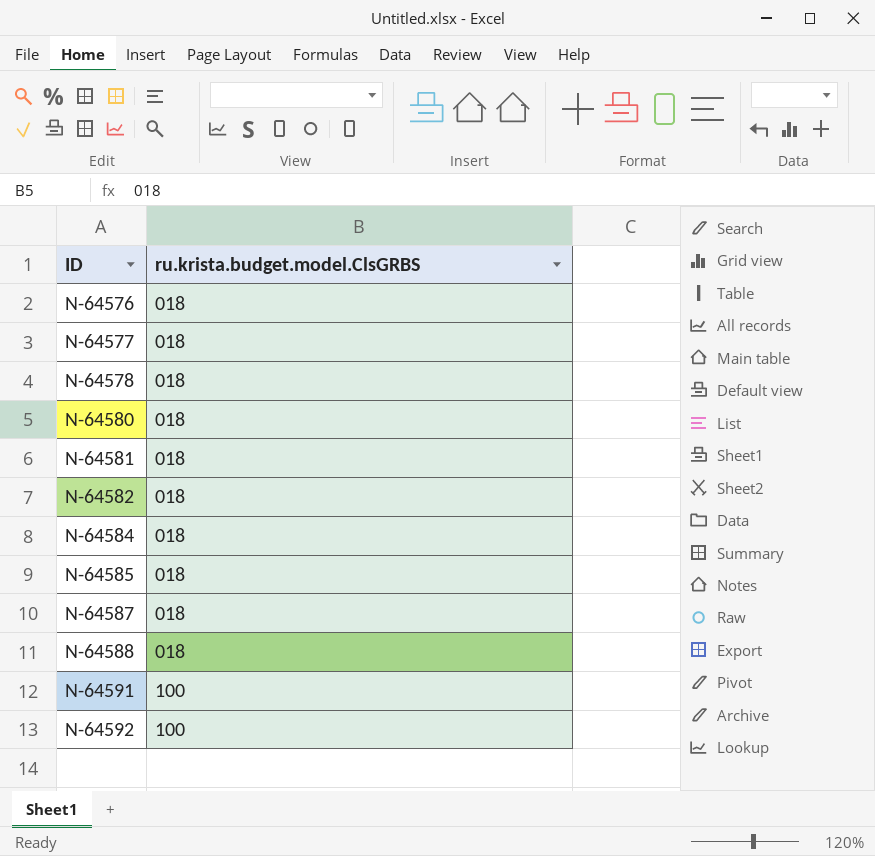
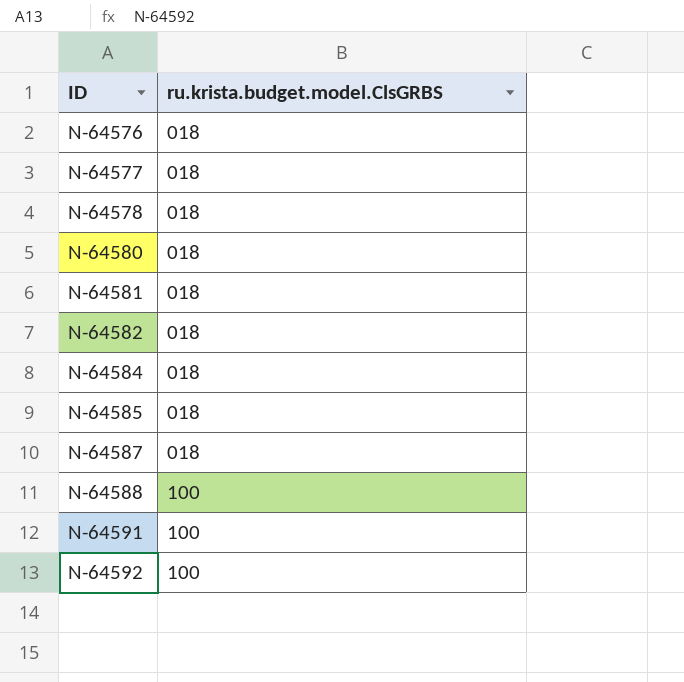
N-64588 | ru.krista.budget.model.ClsGRBS: 018 -> 100

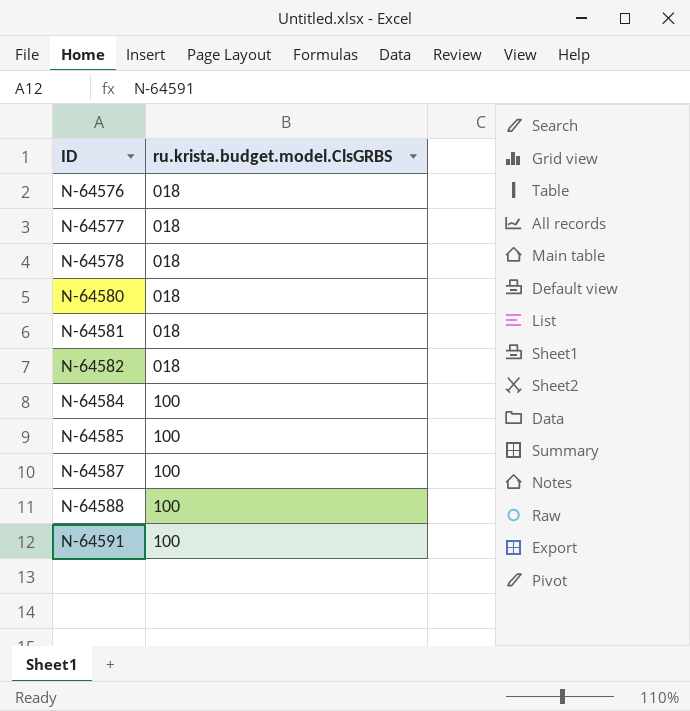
row N-64592: 100 -> none
N-64584 | ru.krista.budget.model.ClsGRBS: 018 -> 100
N-64585 | ru.krista.budget.model.ClsGRBS: 018 -> 100
N-64587 | ru.krista.budget.model.ClsGRBS: 018 -> 100

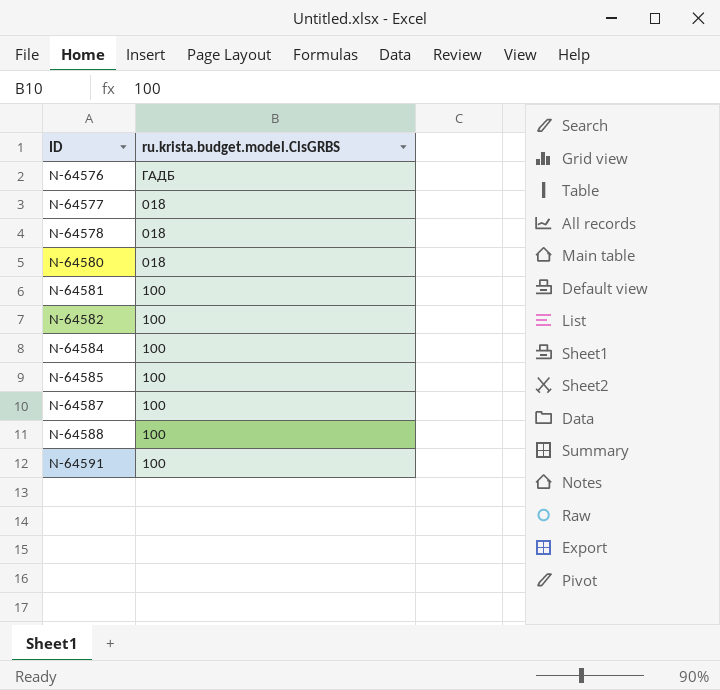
N-64576 | ru.krista.budget.model.ClsGRBS: 018 -> ГАДБ
N-64581 | ru.krista.budget.model.ClsGRBS: 018 -> 100
N-64582 | ru.krista.budget.model.ClsGRBS: 018 -> 100

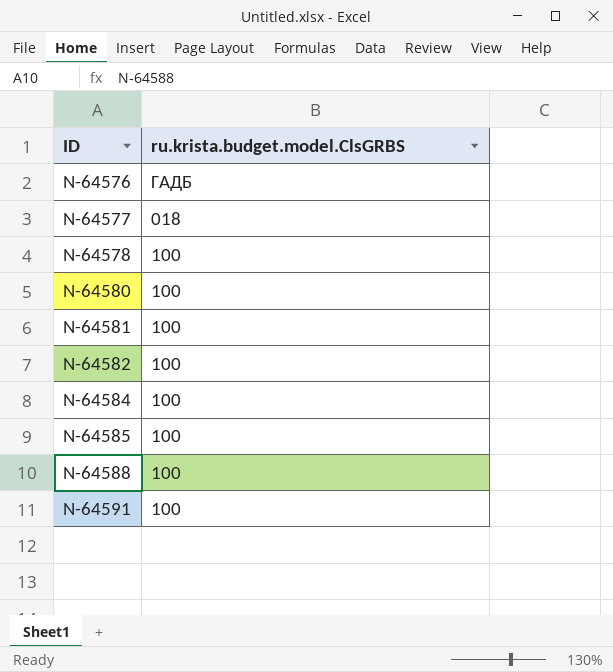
row N-64587: 100 -> none
N-64578 | ru.krista.budget.model.ClsGRBS: 018 -> 100
N-64580 | ru.krista.budget.model.ClsGRBS: 018 -> 100

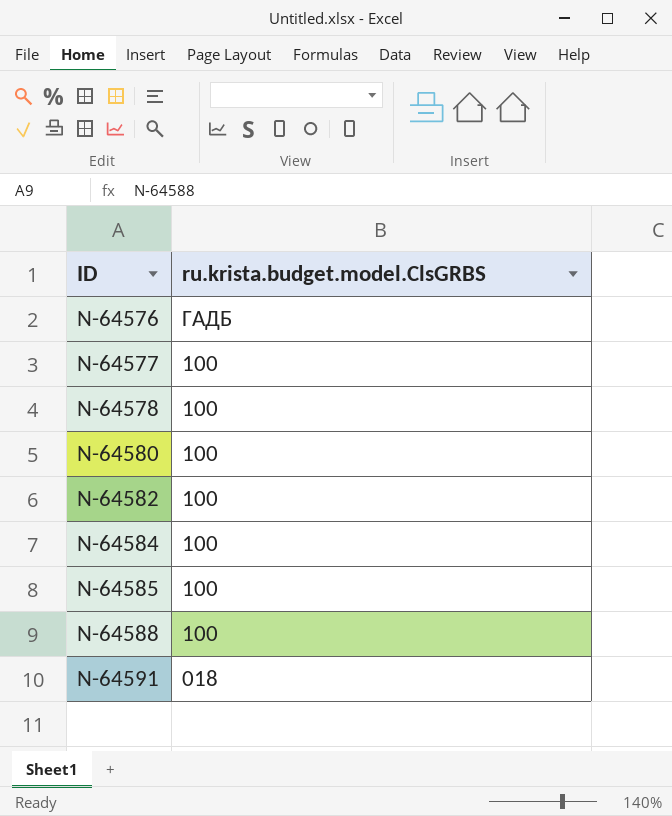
row N-64581: 100 -> none
N-64577 | ru.krista.budget.model.ClsGRBS: 018 -> 100
N-64591 | ru.krista.budget.model.ClsGRBS: 100 -> 018

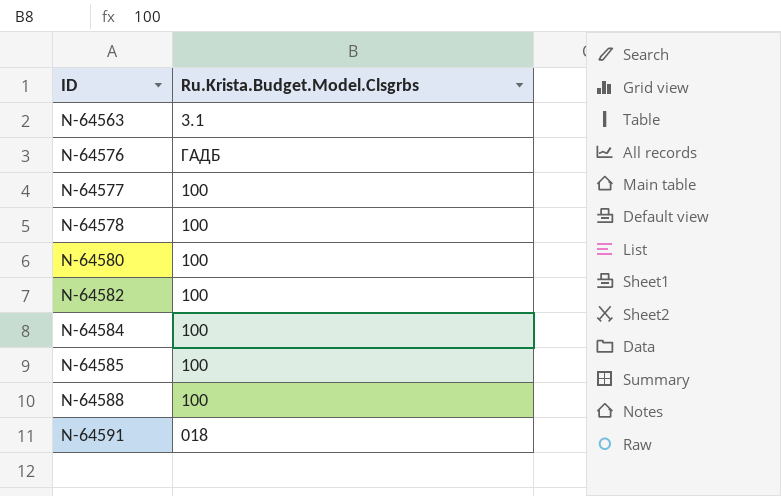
column name: ru.krista.budget.model.ClsGRBS -> Ru.Krista.Budget.Model.Clsgrbs
row N-64563: none -> 3.1

